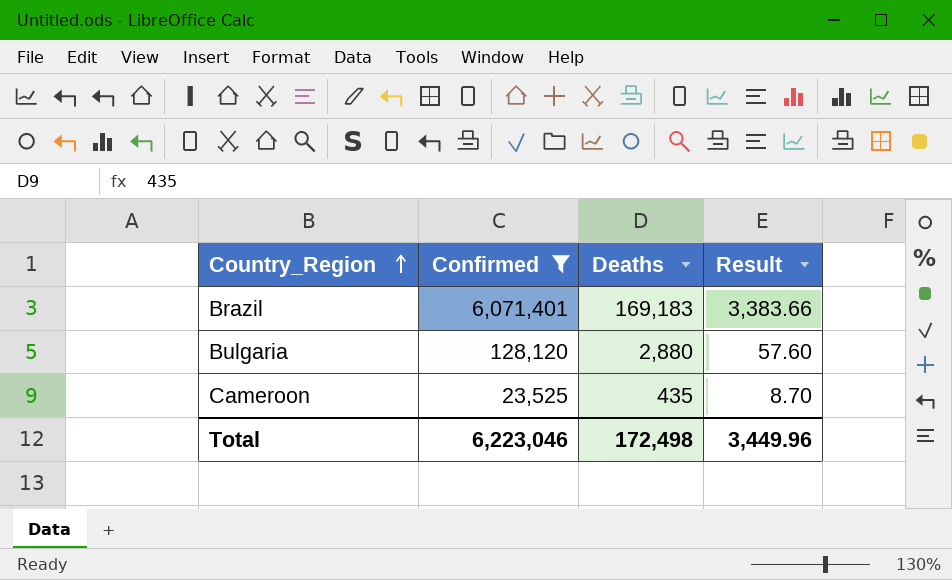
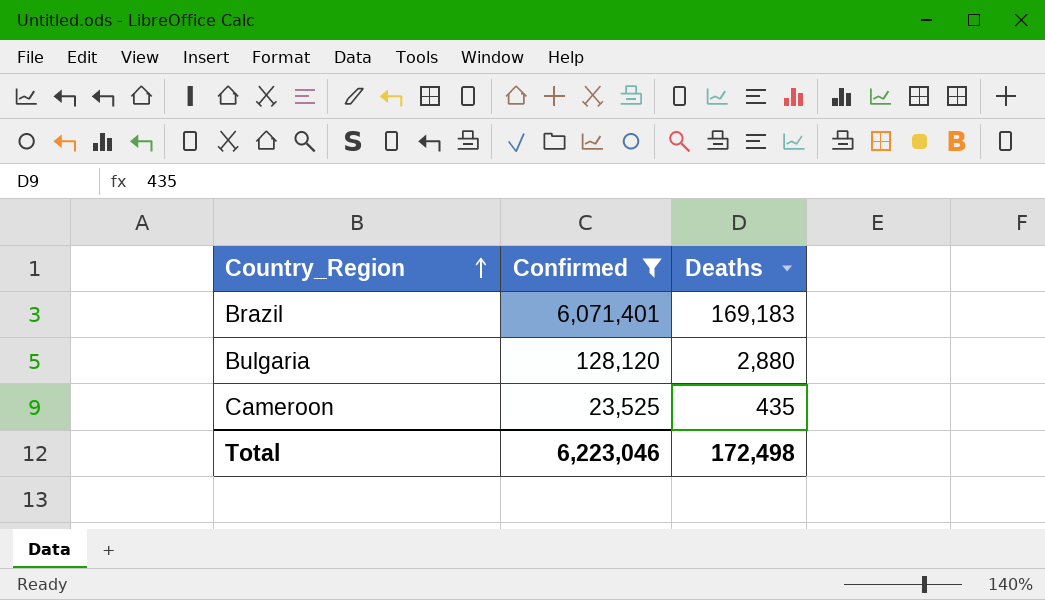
column Result | formula: [Deaths] * 0.02 -> none

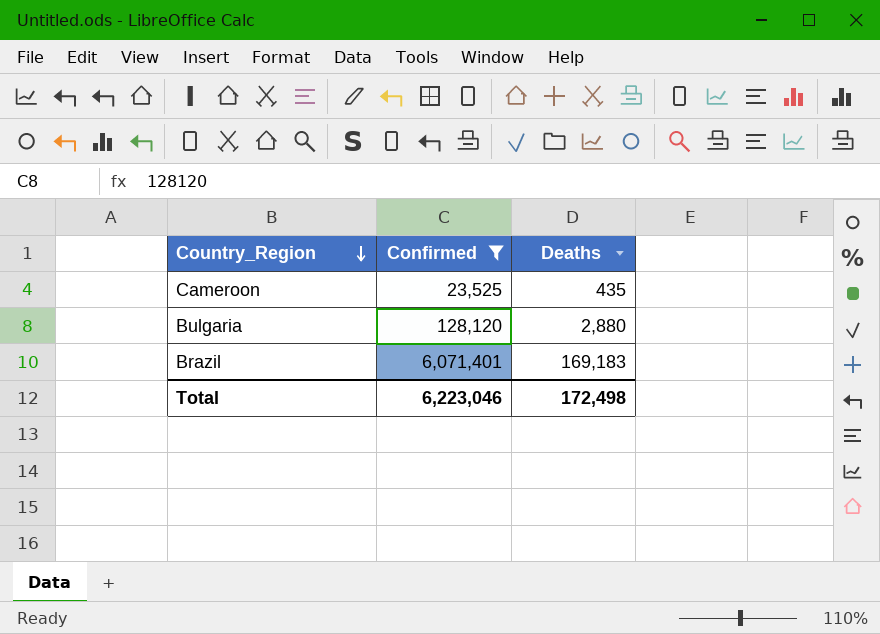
row order: Country_Region ascending -> Country_Region descending

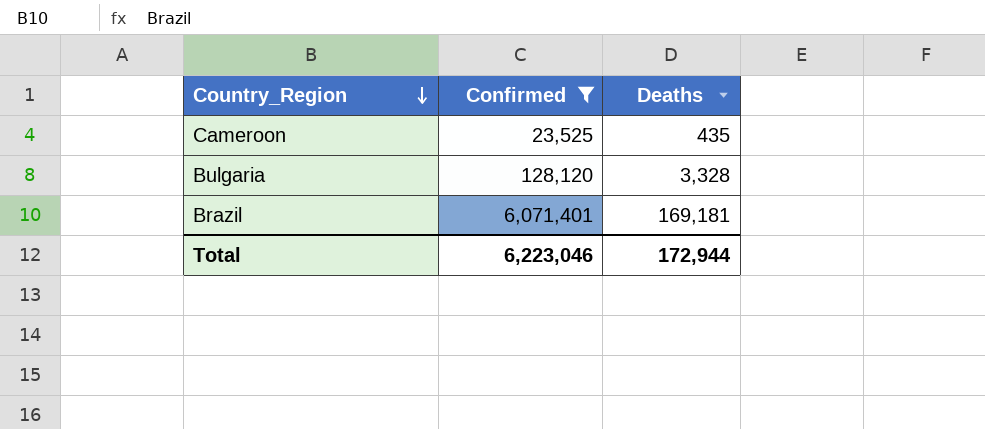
Bulgaria | Deaths: 2,880 -> 3,328
Brazil | Deaths: 169,183 -> 169,181
Total | Deaths: 172,498 -> 172,944

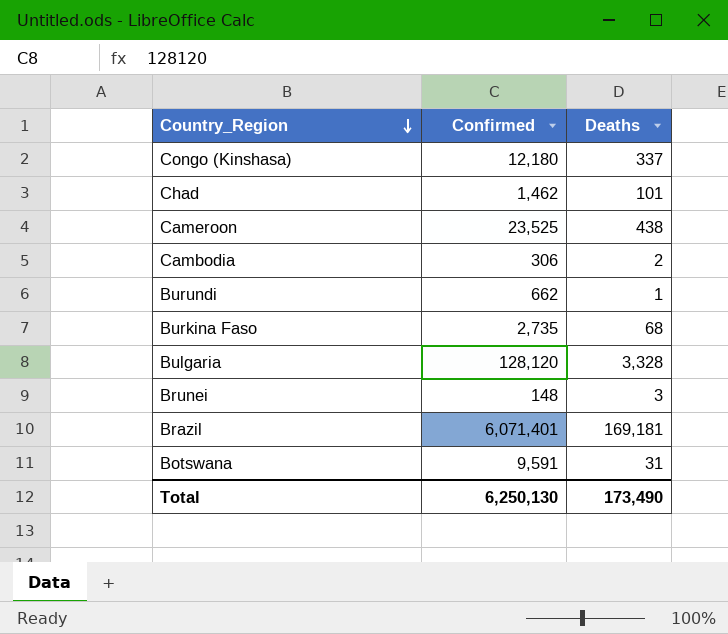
filter: Confirmed >= 23,525 -> none
Cameroon | Deaths: 435 -> 438
Total | Confirmed: 6,223,046 -> 6,250,130
Total | Deaths: 172,944 -> 173,490

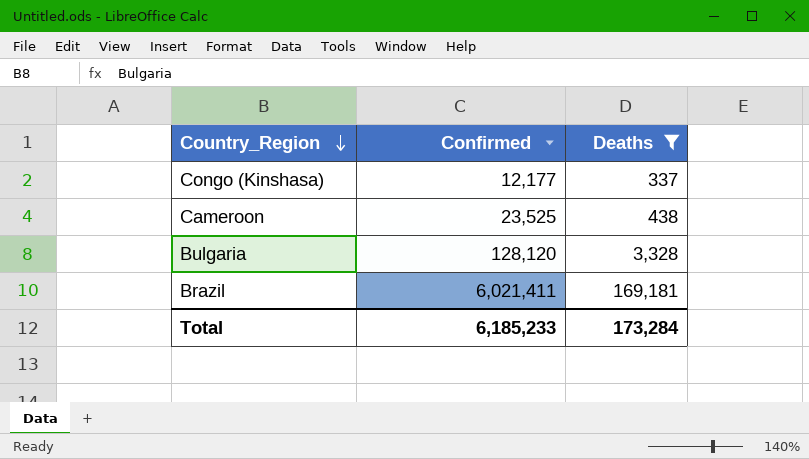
filter: none -> Deaths >= 337
Congo (Kinshasa) | Confirmed: 12,180 -> 12,177
Brazil | Confirmed: 6,071,401 -> 6,021,411
Total | Confirmed: 6,250,130 -> 6,185,233
Total | Deaths: 173,490 -> 173,284

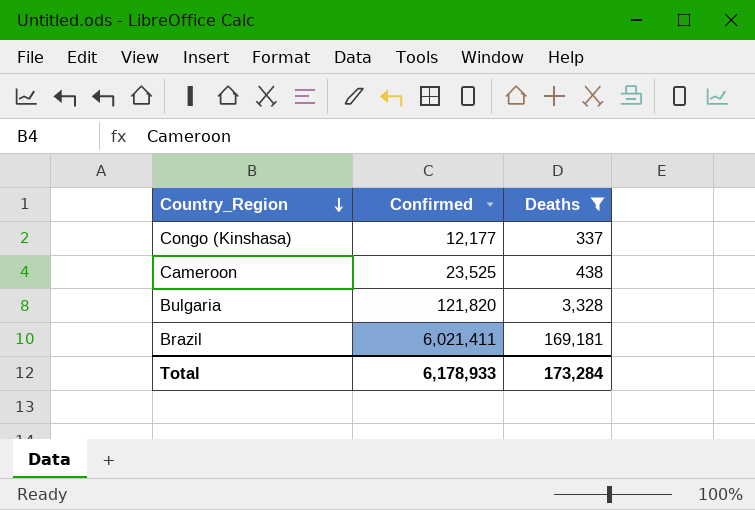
Bulgaria | Confirmed: 128,120 -> 121,820
Total | Confirmed: 6,185,233 -> 6,178,933

